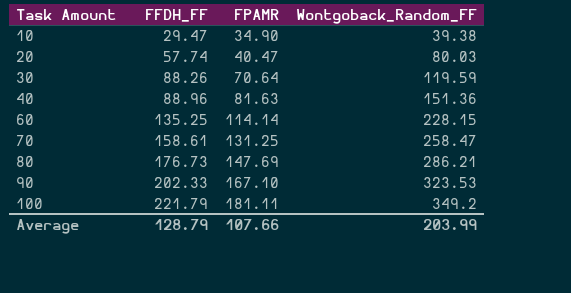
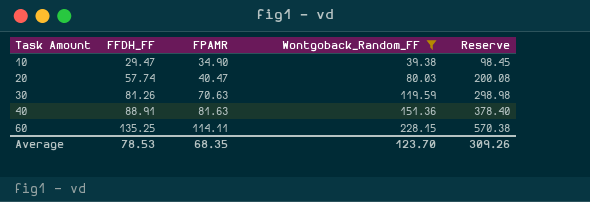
filter: none -> Wontgoback_Random_FF <= 228.15
column Reserve | formula: none -> [Wontgoback_Random_FF] * 2.5
30 | FFDH_FF: 88.26 -> 81.26
30 | FPAMR: 70.64 -> 70.63
40 | FFDH_FF: 88.96 -> 88.91
60 | FPAMR: 114.14 -> 114.11
Average | FFDH_FF: 128.79 -> 78.53
Average | FPAMR: 107.66 -> 68.35
Average | Wontgoback_Random_FF: 203.99 -> 123.70

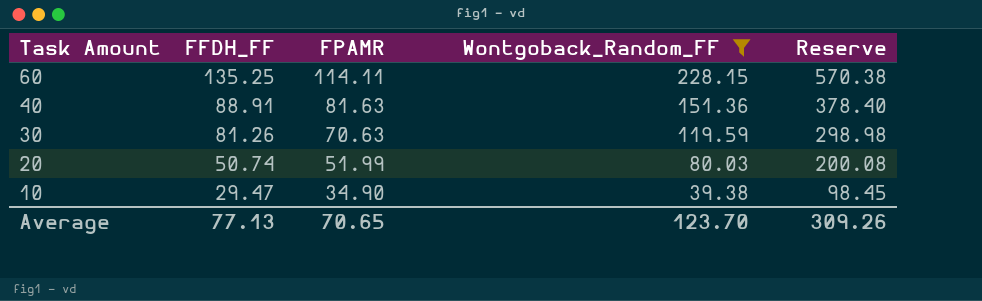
row order: Task Amount ascending -> Task Amount descending
20 | FFDH_FF: 57.74 -> 50.74
20 | FPAMR: 40.47 -> 51.99
Average | FFDH_FF: 78.53 -> 77.13
Average | FPAMR: 68.35 -> 70.65

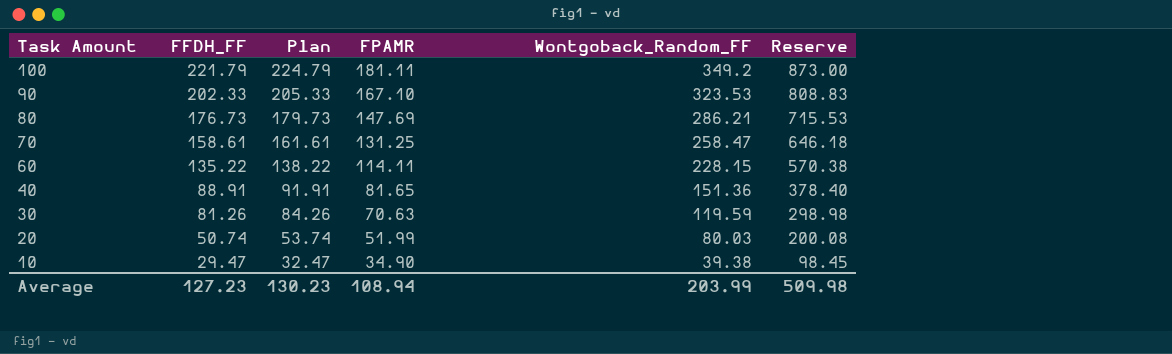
filter: Wontgoback_Random_FF <= 228.15 -> none
column Plan | formula: none -> [FFDH_FF] + 3
60 | FFDH_FF: 135.25 -> 135.22
40 | FPAMR: 81.63 -> 81.65
Average | FFDH_FF: 77.13 -> 127.23
Average | FPAMR: 70.65 -> 108.94
Average | Wontgoback_Random_FF: 123.70 -> 203.99
Average | Reserve: 309.26 -> 509.98

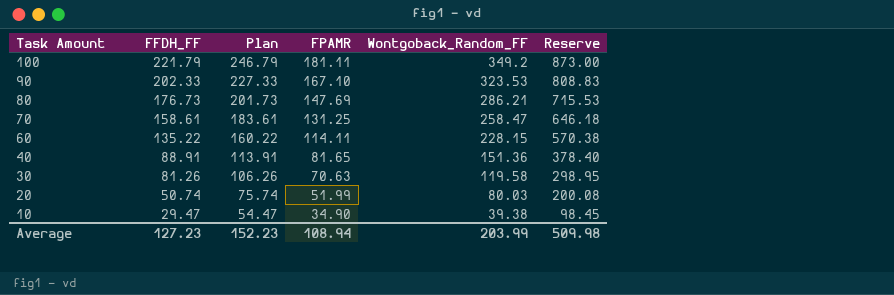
column Plan | formula: [FFDH_FF] + 3 -> [FFDH_FF] + 25
30 | Wontgoback_Random_FF: 119.59 -> 119.58
30 | Reserve: 298.98 -> 298.95
Average | Plan: 130.23 -> 152.23

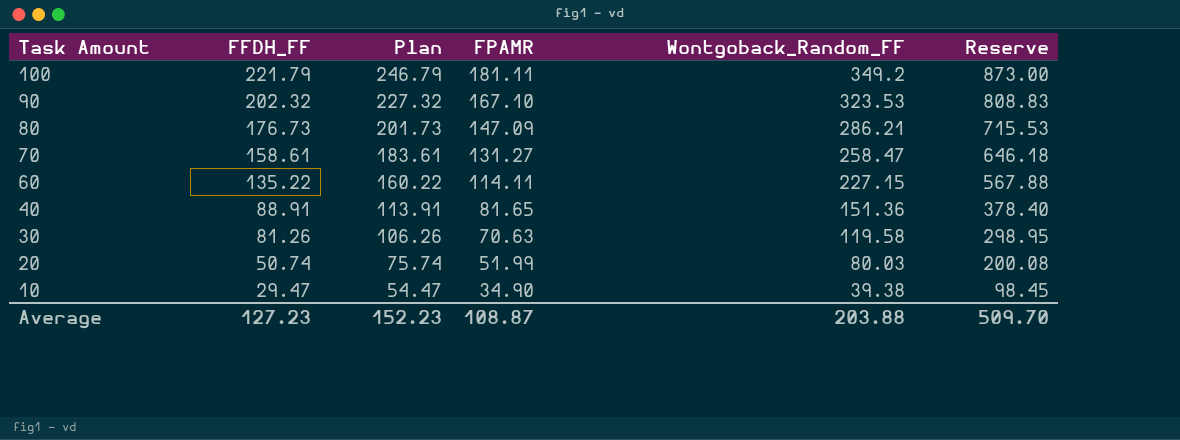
90 | FFDH_FF: 202.33 -> 202.32
90 | Plan: 227.33 -> 227.32
80 | FPAMR: 147.69 -> 147.09
70 | FPAMR: 131.25 -> 131.27
60 | Wontgoback_Random_FF: 228.15 -> 227.15
60 | Reserve: 570.38 -> 567.88
Average | FPAMR: 108.94 -> 108.87
Average | Wontgoback_Random_FF: 203.99 -> 203.88
Average | Reserve: 509.98 -> 509.70

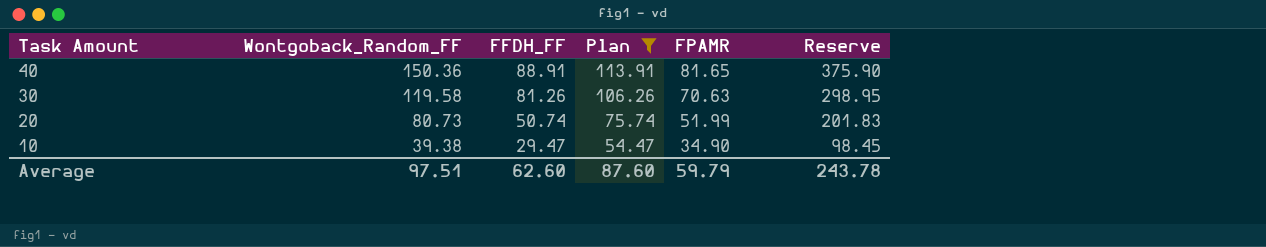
filter: none -> Plan <= 113.91
column Wontgoback_Random_FF | position: 5 -> 2
40 | Wontgoback_Random_FF: 151.36 -> 150.36
40 | Reserve: 378.40 -> 375.90
20 | Wontgoback_Random_FF: 80.03 -> 80.73
20 | Reserve: 200.08 -> 201.83
Average | Wontgoback_Random_FF: 203.88 -> 97.51
Average | FFDH_FF: 127.23 -> 62.60
Average | Plan: 152.23 -> 87.60
Average | FPAMR: 108.87 -> 59.79
Average | Reserve: 509.70 -> 243.78

